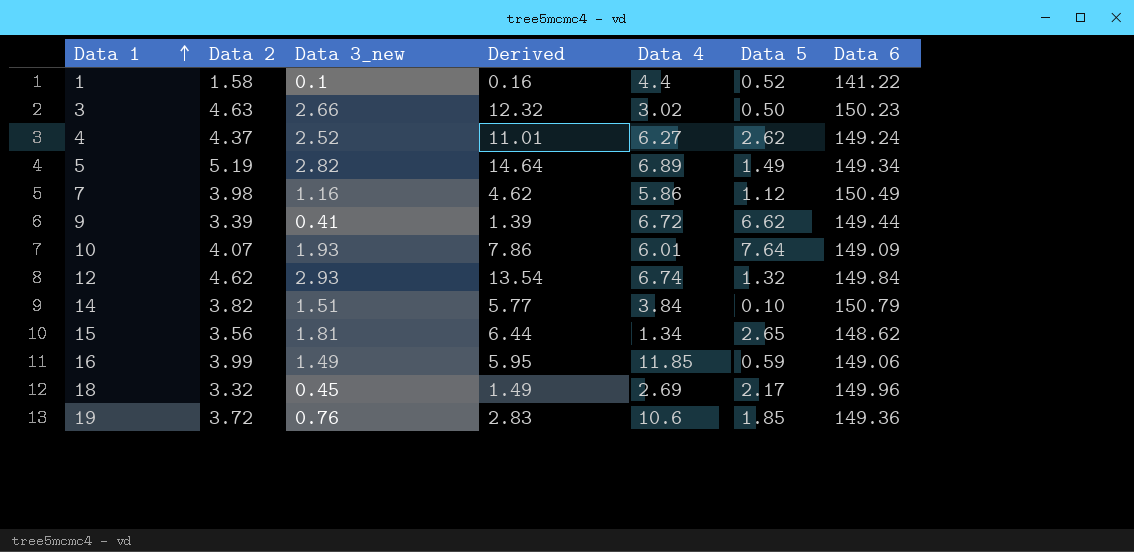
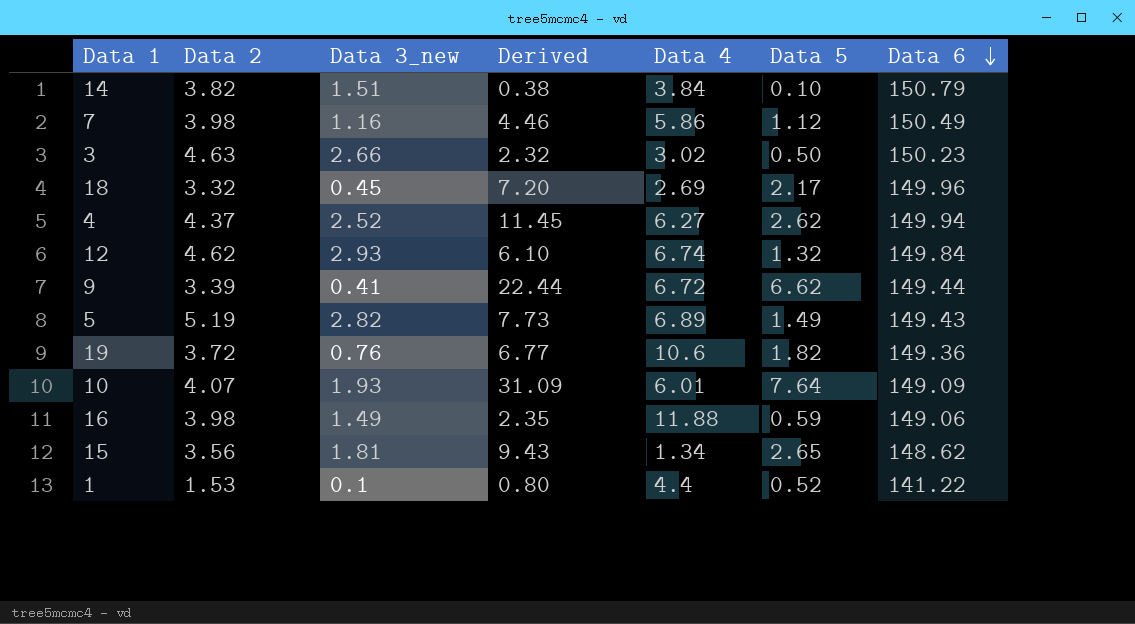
row order: Data 1 ascending -> Data 6 descending
column Derived | formula: [Data 2] * [Data 3_new] -> [Data 2] * [Data 5]
4 | Data 6: 149.24 -> 149.94
5 | Data 6: 149.34 -> 149.43
19 | Data 5: 1.85 -> 1.82
16 | Data 2: 3.99 -> 3.98
16 | Data 4: 11.85 -> 11.88
1 | Data 2: 1.58 -> 1.53

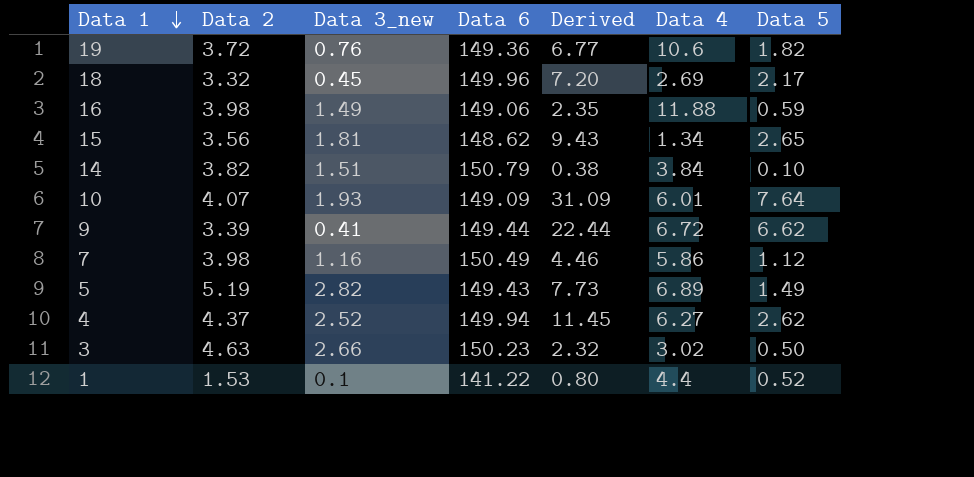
row order: Data 6 descending -> Data 1 descending
column Data 6 | position: 7 -> 4
row 12: 4.62 | 2.93 | 6.10 | 6.74 | 1.32 | 149.84 -> none

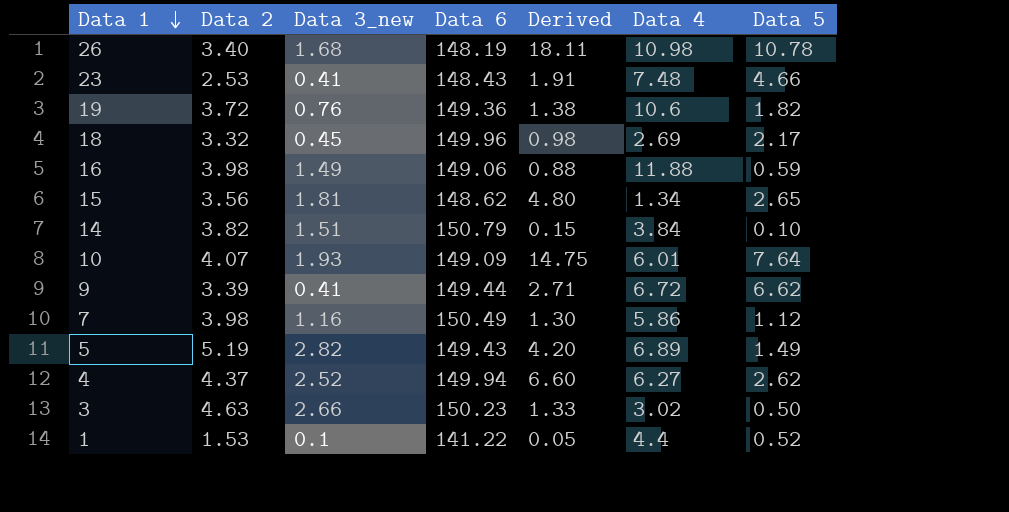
column Derived | formula: [Data 2] * [Data 5] -> [Data 3_new] * [Data 5]
row 26: none -> 3.40 | 1.68 | 148.19 | 18.11 | 10.98 | 10.78
row 23: none -> 2.53 | 0.41 | 148.43 | 1.91 | 7.48 | 4.66

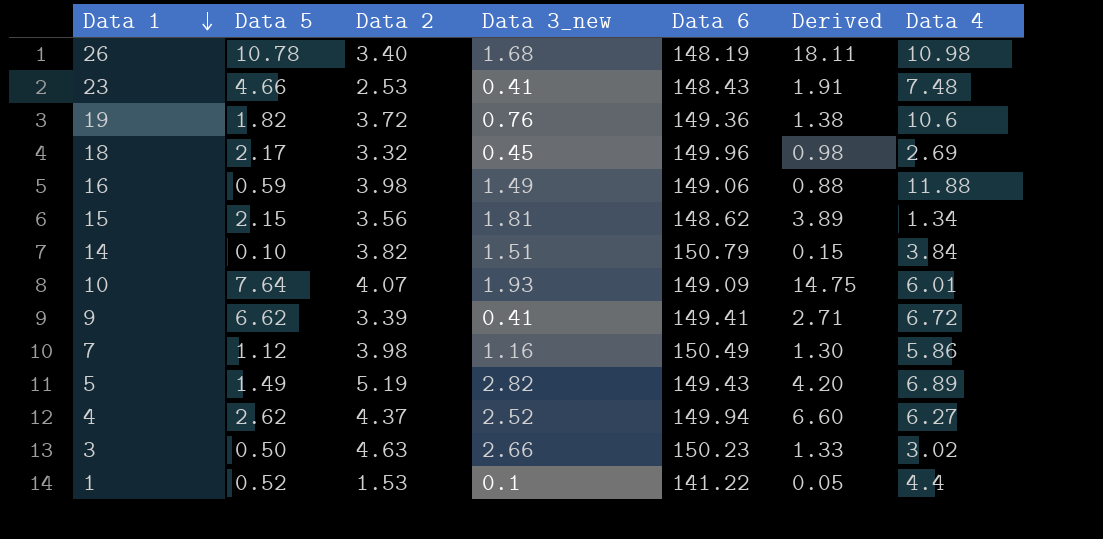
column Data 5 | position: 7 -> 2
15 | Data 5: 2.65 -> 2.15
15 | Derived: 4.80 -> 3.89
9 | Data 6: 149.44 -> 149.41

